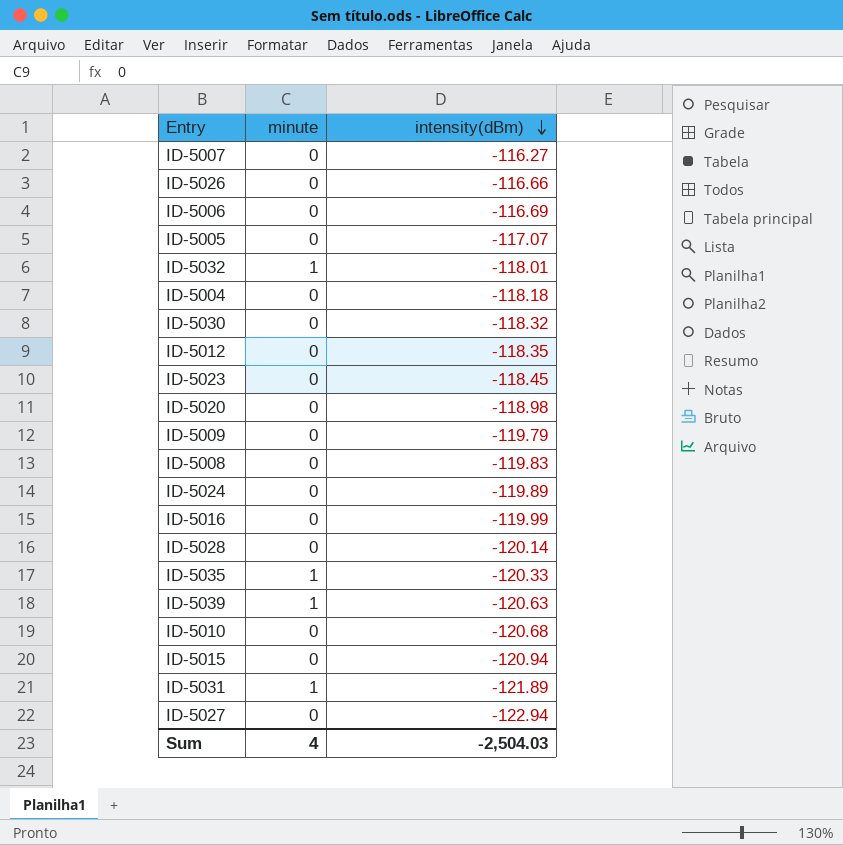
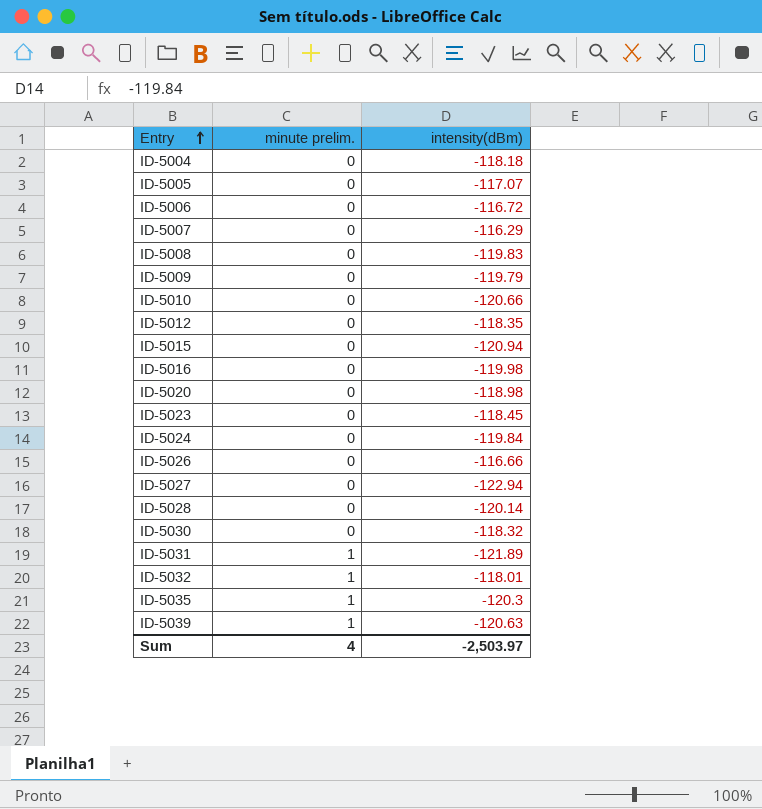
row order: intensity(dBm) descending -> Entry ascending
column name: minute -> minute prelim.
ID-5006 | intensity(dBm): -116.69 -> -116.72
ID-5007 | intensity(dBm): -116.27 -> -116.29
ID-5010 | intensity(dBm): -120.68 -> -120.66
ID-5016 | intensity(dBm): -119.99 -> -119.98
ID-5024 | intensity(dBm): -119.89 -> -119.84
ID-5035 | intensity(dBm): -120.33 -> -120.3
Sum | intensity(dBm): -2,504.03 -> -2,503.97

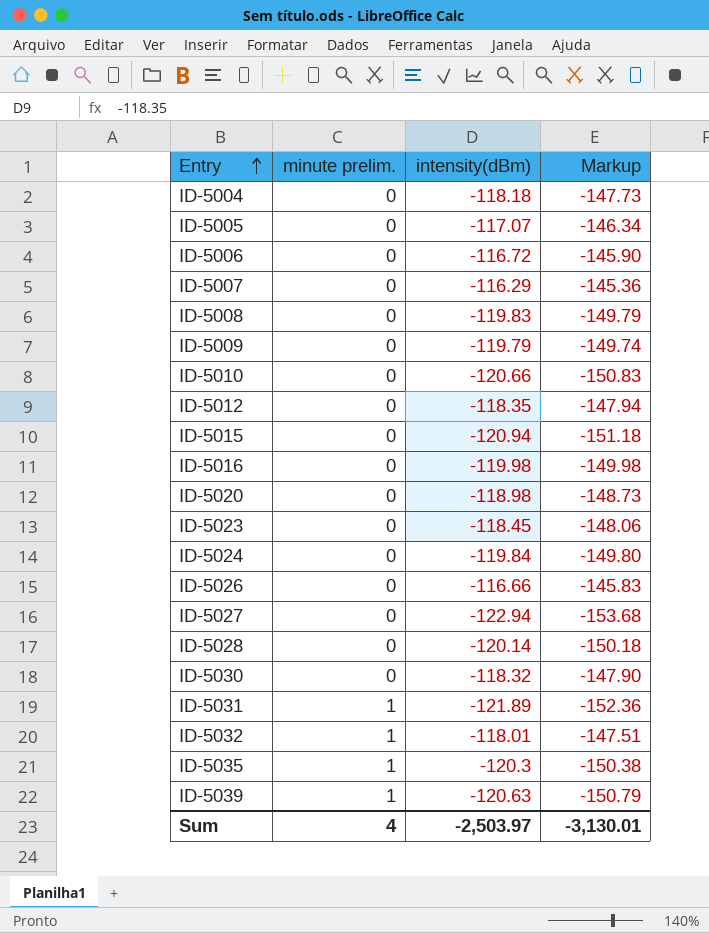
column Markup | formula: none -> [intensity(dBm)] * 1.25

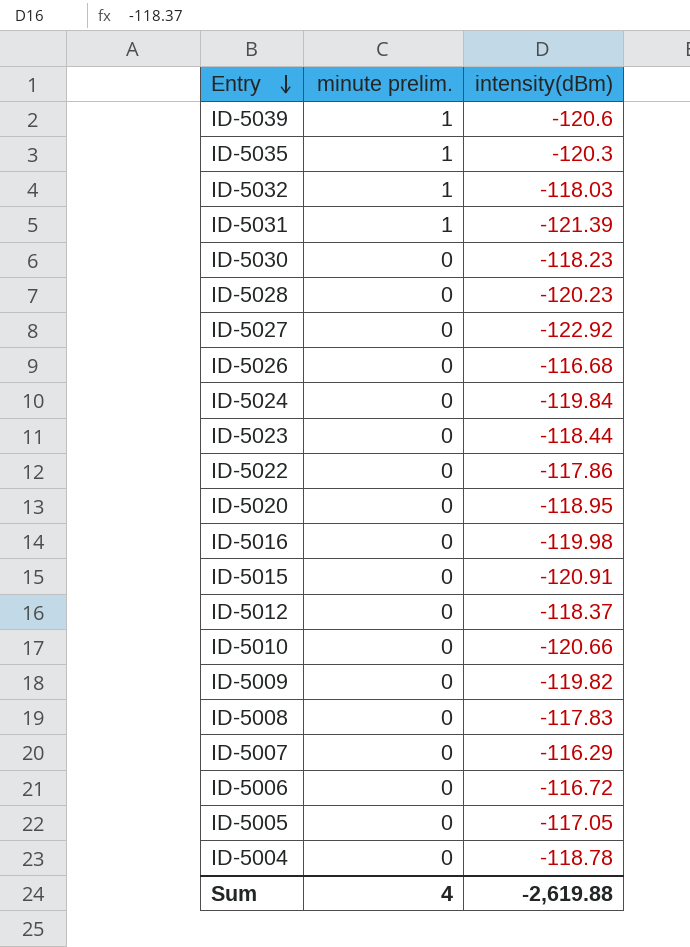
row order: Entry ascending -> Entry descending
column Markup | formula: [intensity(dBm)] * 1.25 -> none
ID-5039 | intensity(dBm): -120.63 -> -120.6
ID-5032 | intensity(dBm): -118.01 -> -118.03
ID-5031 | intensity(dBm): -121.89 -> -121.39
ID-5030 | intensity(dBm): -118.32 -> -118.23
ID-5028 | intensity(dBm): -120.14 -> -120.23
ID-5027 | intensity(dBm): -122.94 -> -122.92
ID-5026 | intensity(dBm): -116.66 -> -116.68
ID-5023 | intensity(dBm): -118.45 -> -118.44
row ID-5022: none -> 0 | -117.86
ID-5020 | intensity(dBm): -118.98 -> -118.95
ID-5015 | intensity(dBm): -120.94 -> -120.91
ID-5012 | intensity(dBm): -118.35 -> -118.37
ID-5009 | intensity(dBm): -119.79 -> -119.82
ID-5008 | intensity(dBm): -119.83 -> -117.83
ID-5005 | intensity(dBm): -117.07 -> -117.05
ID-5004 | intensity(dBm): -118.18 -> -118.78
Sum | intensity(dBm): -2,503.97 -> -2,619.88

